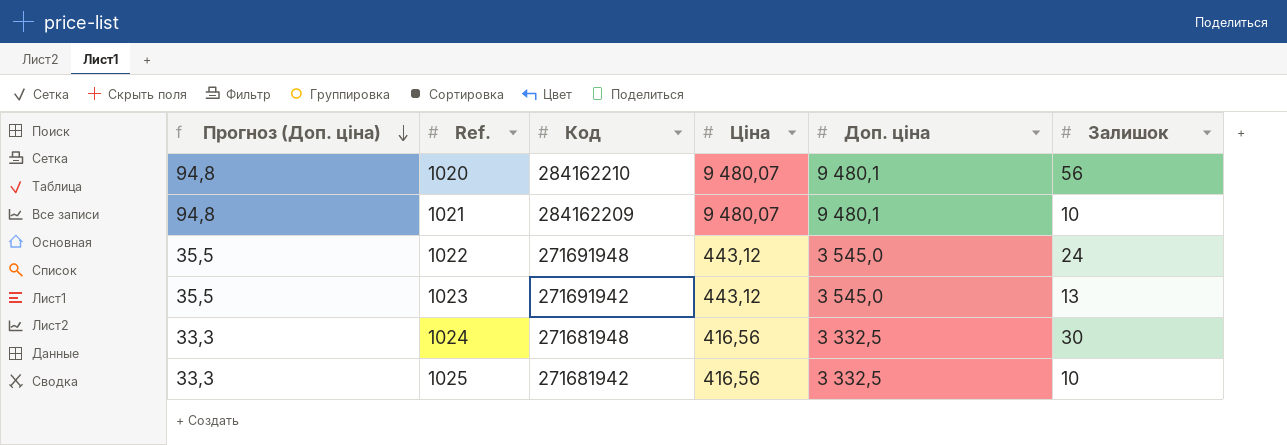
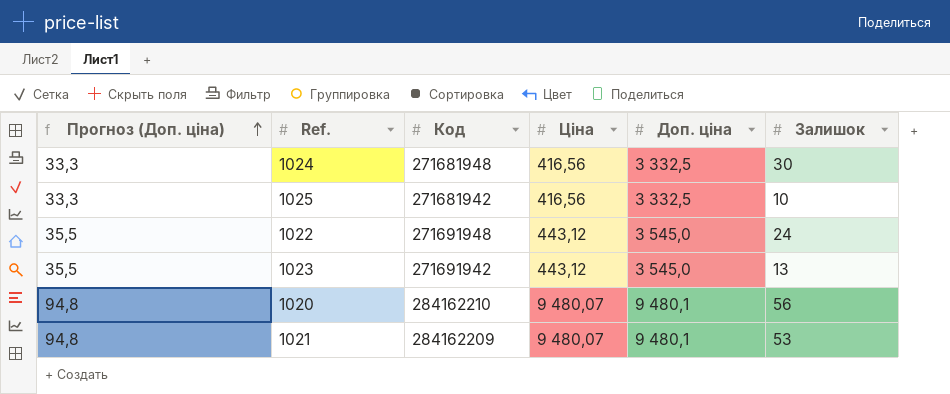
row order: Прогноз (Доп. ціна) descending -> Прогноз (Доп. ціна) ascending
1021 | Залишок: 10 -> 53

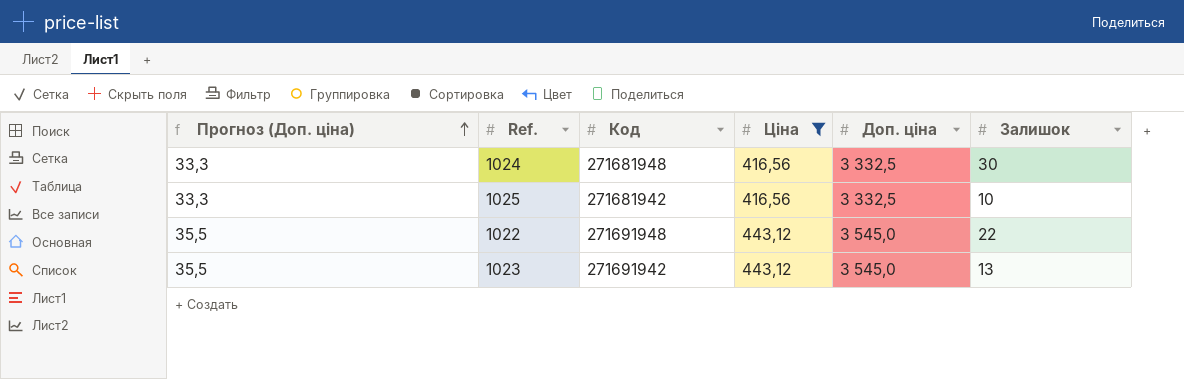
filter: none -> Ціна != 9 480,07
1022 | Залишок: 24 -> 22

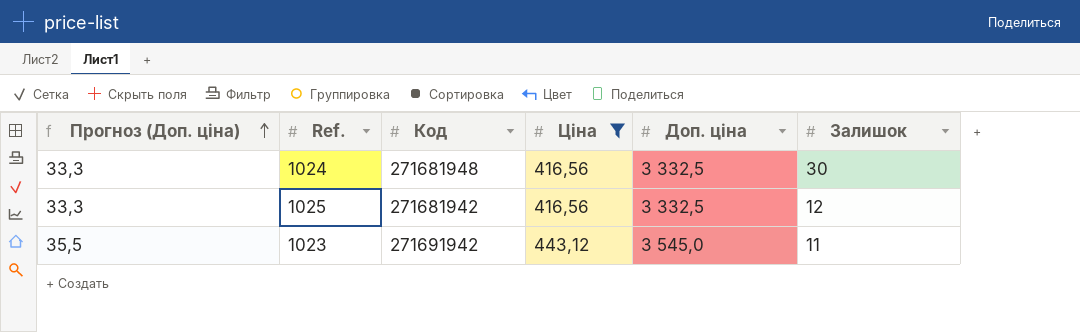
row 1022: 35,5 | 271691948 | 443,12 | 3 545,0 | 22 -> none
1025 | Залишок: 10 -> 12
1023 | Залишок: 13 -> 11

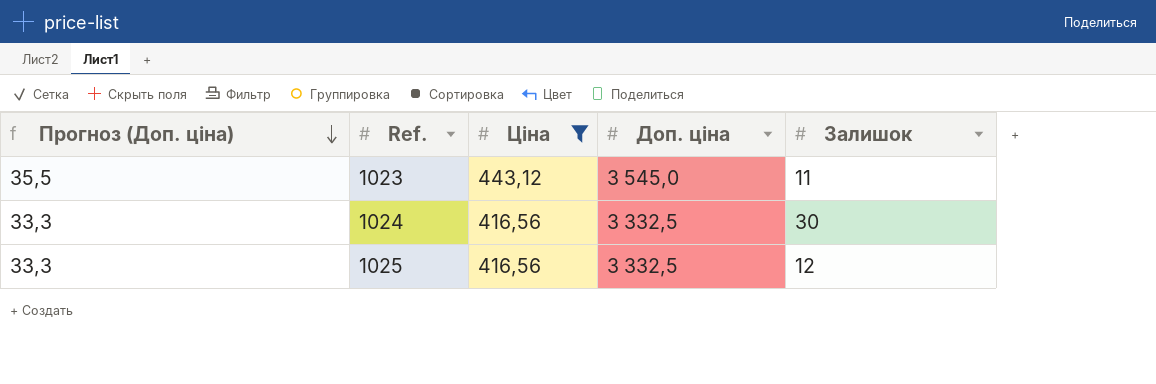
row order: Прогноз (Доп. ціна) ascending -> Прогноз (Доп. ціна) descending
column Код | position: 3 -> none

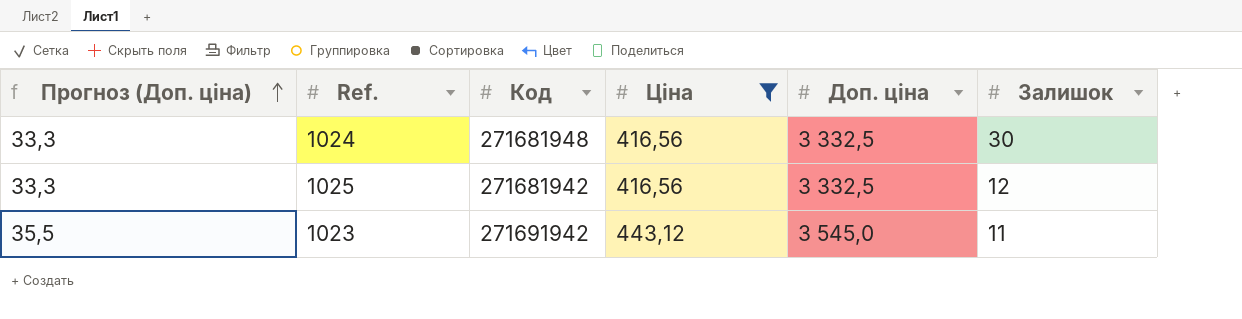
row order: Прогноз (Доп. ціна) descending -> Прогноз (Доп. ціна) ascending
column Код | position: none -> 3

